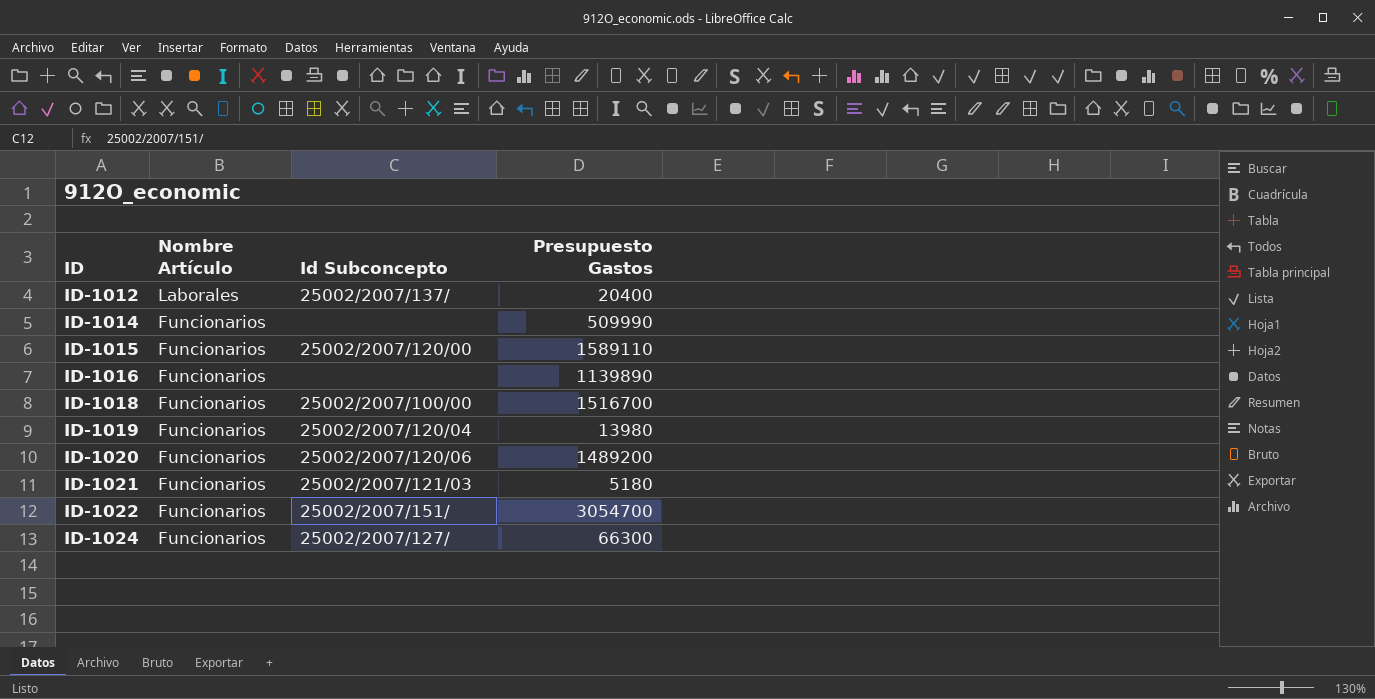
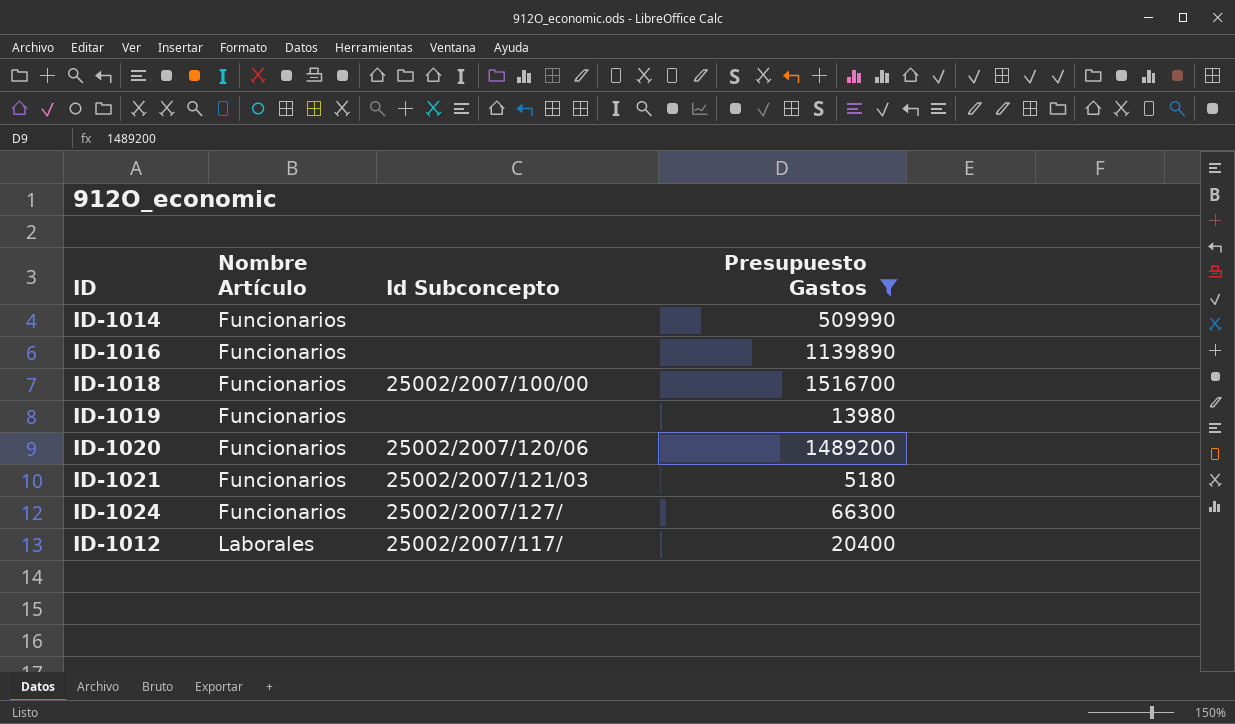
filter: none -> Presupuesto Gastos <= 1516700
row order: ID ascending -> Nombre Artículo ascending
ID-1019 | Id Subconcepto: 25002/2007/120/04 -> none
ID-1012 | Id Subconcepto: 25002/2007/137/ -> 25002/2007/117/

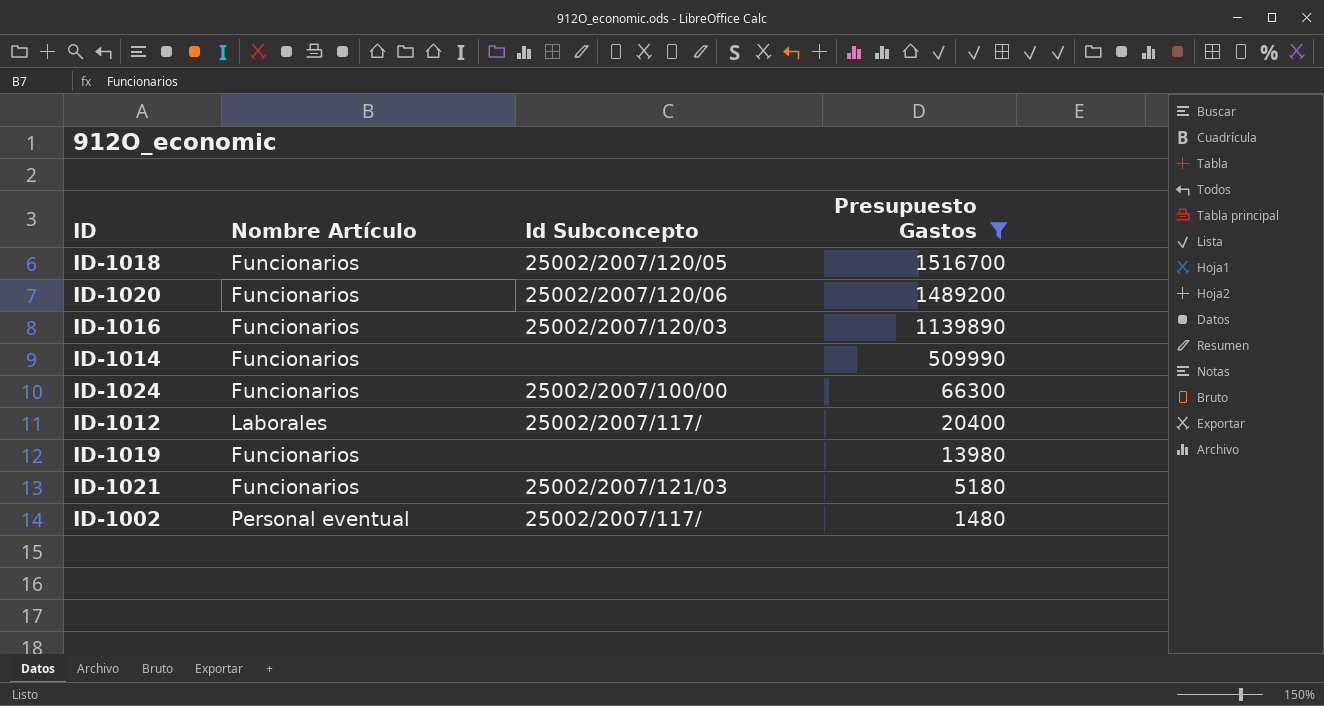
row order: Nombre Artículo ascending -> Presupuesto Gastos descending
ID-1018 | Id Subconcepto: 25002/2007/100/00 -> 25002/2007/120/05
ID-1016 | Id Subconcepto: none -> 25002/2007/120/03
ID-1024 | Id Subconcepto: 25002/2007/127/ -> 25002/2007/100/00
row ID-1002: none -> Personal eventual | 25002/2007/117/ | 1480

